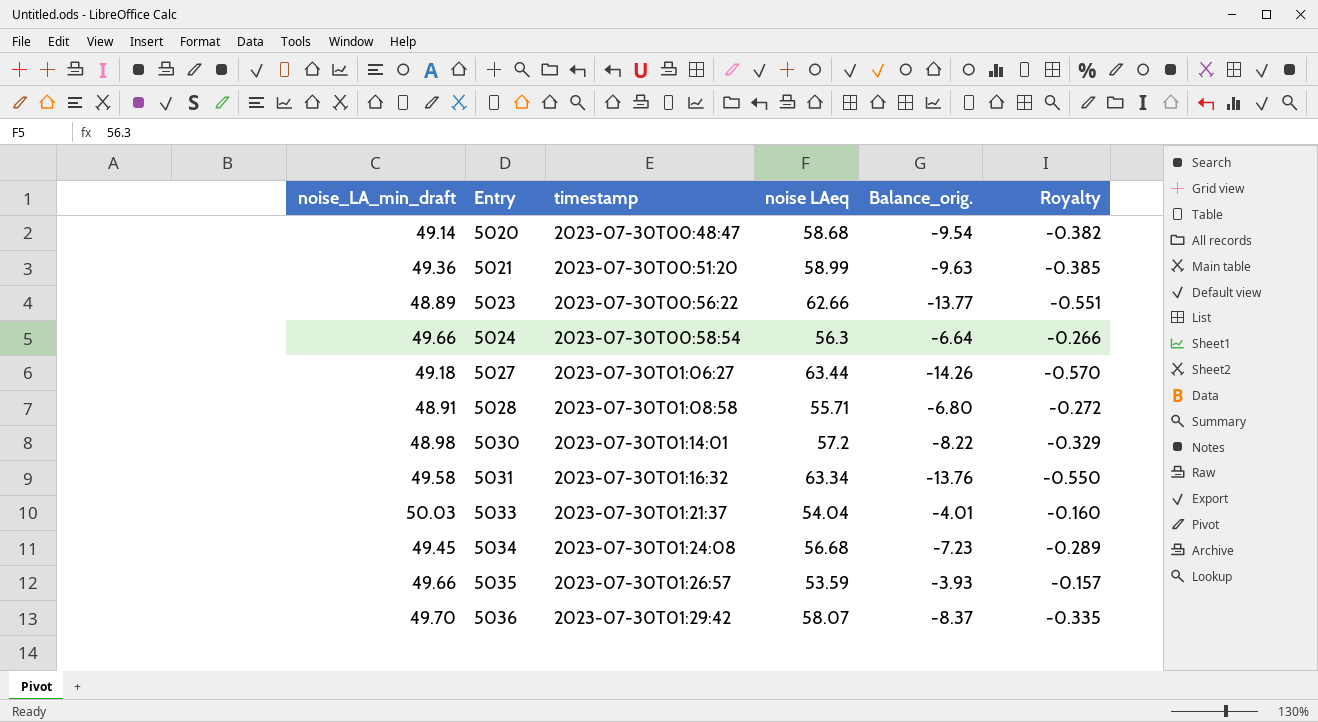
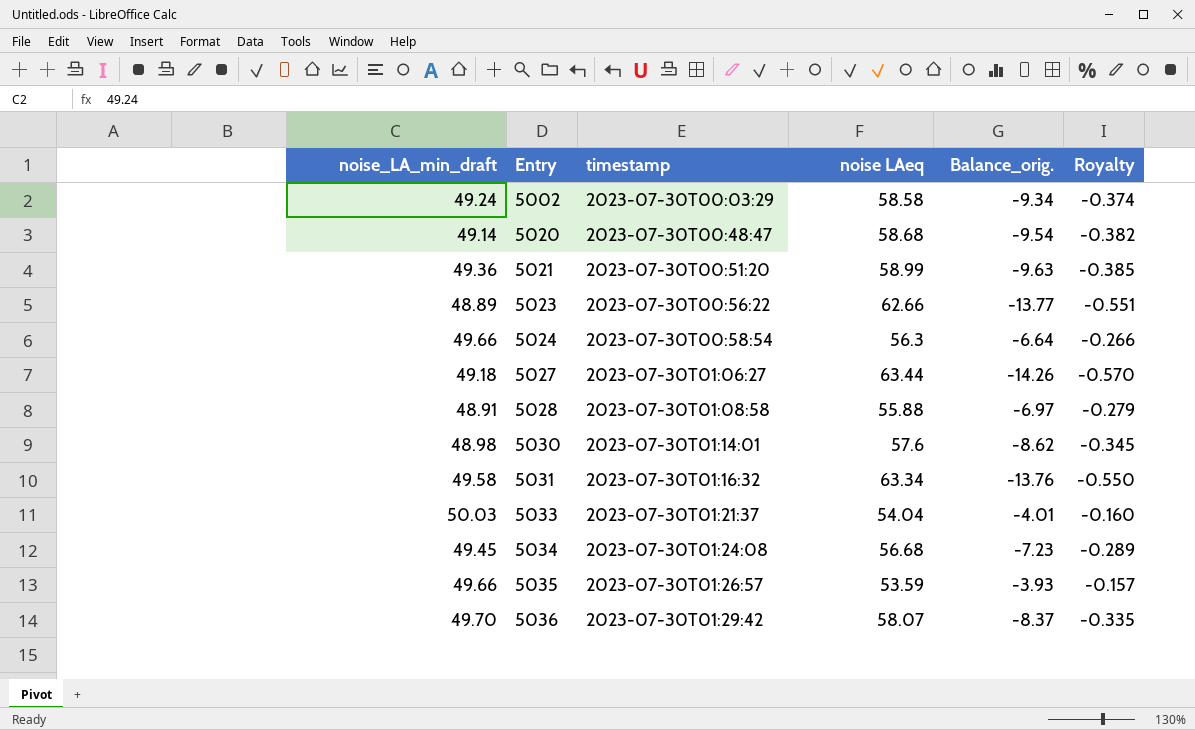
row 5002: none -> 49.24 | 2023-07-30T00:03:29 | 58.58 | -9.34 | -0.374
5028 | noise LAeq: 55.71 -> 55.88
5028 | Balance_orig.: -6.80 -> -6.97
5028 | Royalty: -0.272 -> -0.279
5030 | noise LAeq: 57.2 -> 57.6
5030 | Balance_orig.: -8.22 -> -8.62
5030 | Royalty: -0.329 -> -0.345

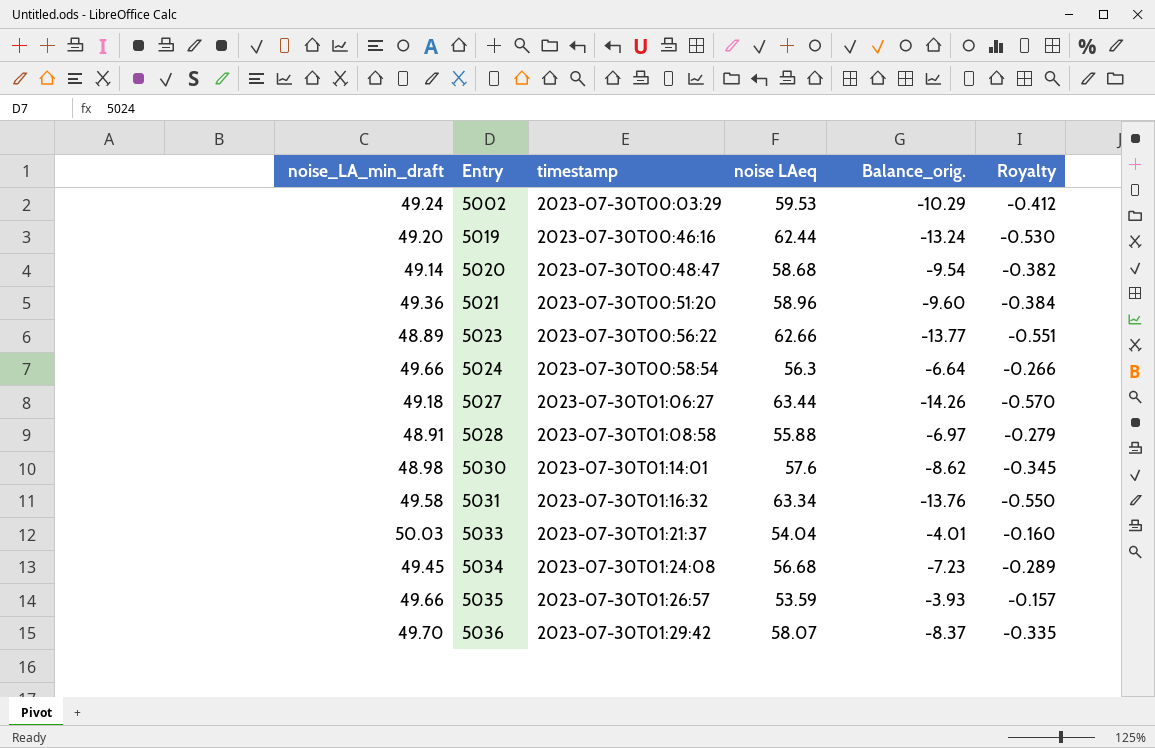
5002 | noise LAeq: 58.58 -> 59.53
5002 | Balance_orig.: -9.34 -> -10.29
5002 | Royalty: -0.374 -> -0.412
row 5019: none -> 49.20 | 2023-07-30T00:46:16 | 62.44 | -13.24 | -0.530
5021 | noise LAeq: 58.99 -> 58.96
5021 | Balance_orig.: -9.63 -> -9.60
5021 | Royalty: -0.385 -> -0.384

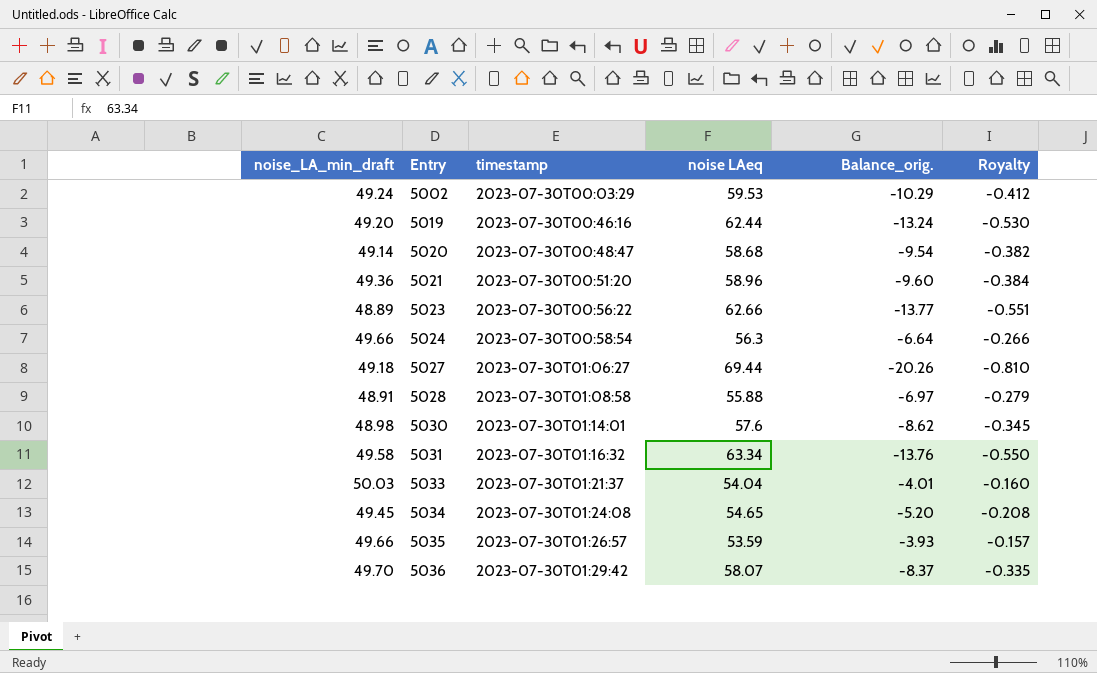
5027 | noise LAeq: 63.44 -> 69.44
5027 | Balance_orig.: -14.26 -> -20.26
5027 | Royalty: -0.570 -> -0.810
5034 | noise LAeq: 56.68 -> 54.65
5034 | Balance_orig.: -7.23 -> -5.20
5034 | Royalty: -0.289 -> -0.208

